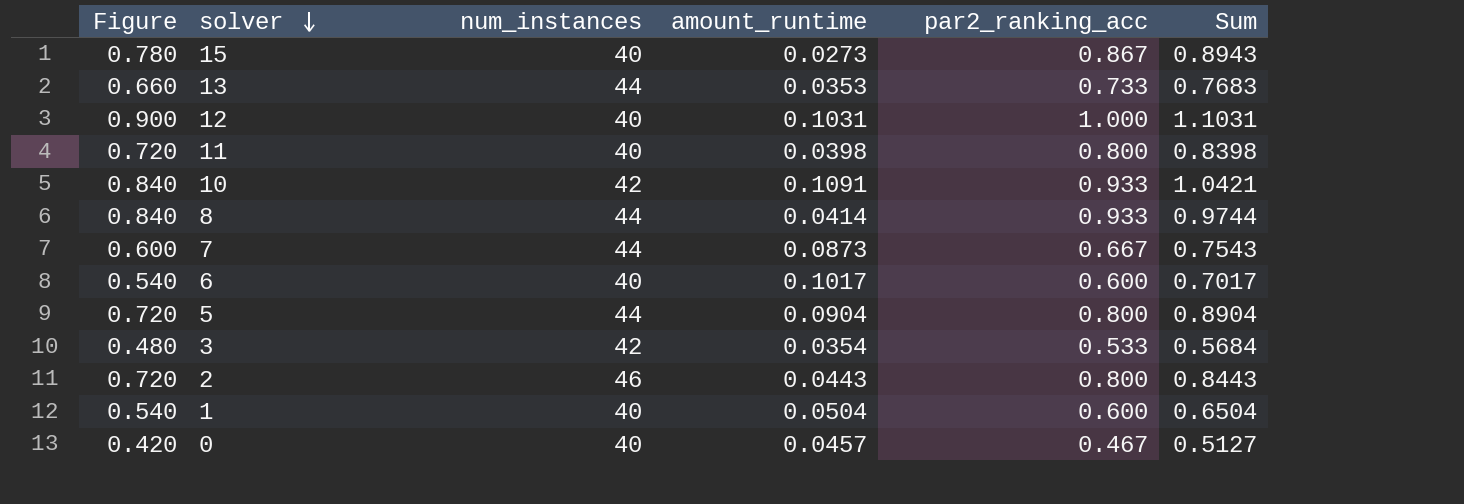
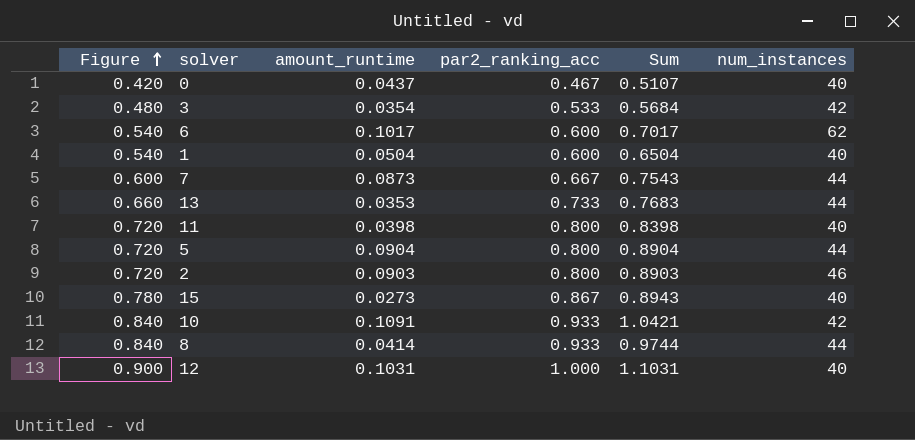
row order: solver descending -> Figure ascending
column num_instances | position: 3 -> 6
0 | amount_runtime: 0.0457 -> 0.0437
0 | Sum: 0.5127 -> 0.5107
6 | num_instances: 40 -> 62
2 | amount_runtime: 0.0443 -> 0.0903
2 | Sum: 0.8443 -> 0.8903

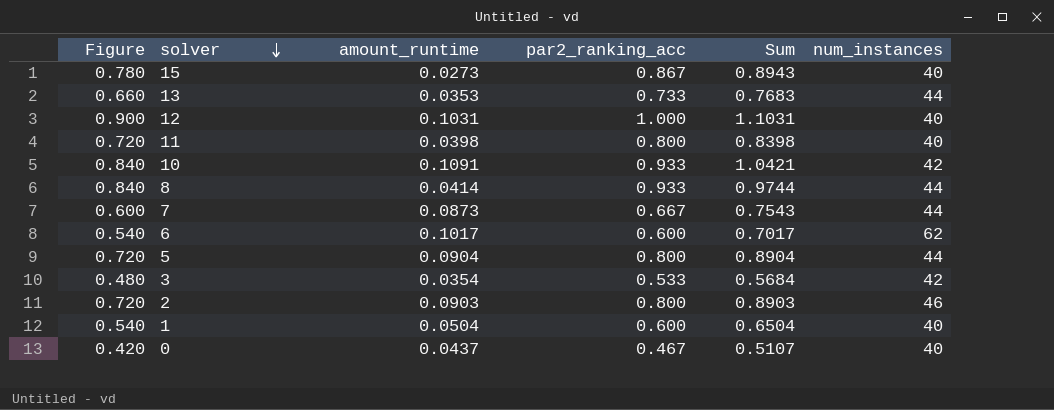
row order: Figure ascending -> solver descending

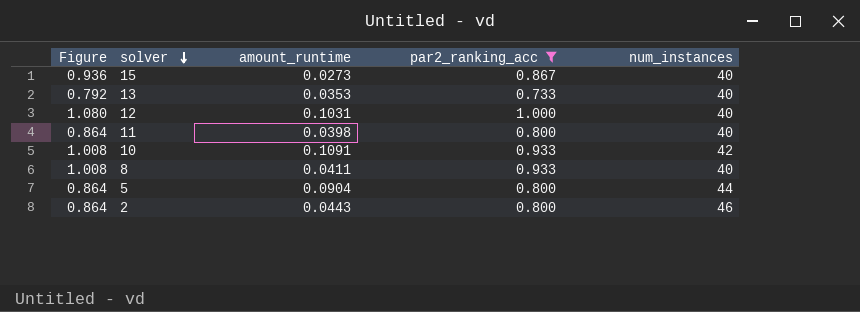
filter: none -> par2_ranking_acc >= 0.733
column Sum | formula: [amount_runtime] + [par2_ranking_acc] -> none
column Figure | formula: [par2_ranking_acc] * 0.9 -> [par2_ranking_acc] * 1.08
13 | num_instances: 44 -> 40
8 | amount_runtime: 0.0414 -> 0.0411
8 | num_instances: 44 -> 40
2 | amount_runtime: 0.0903 -> 0.0443

